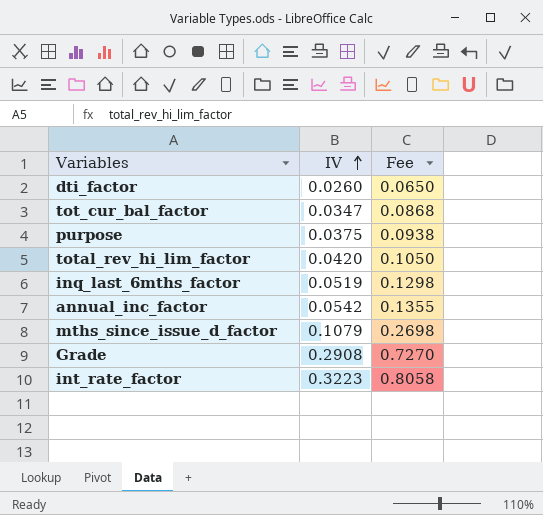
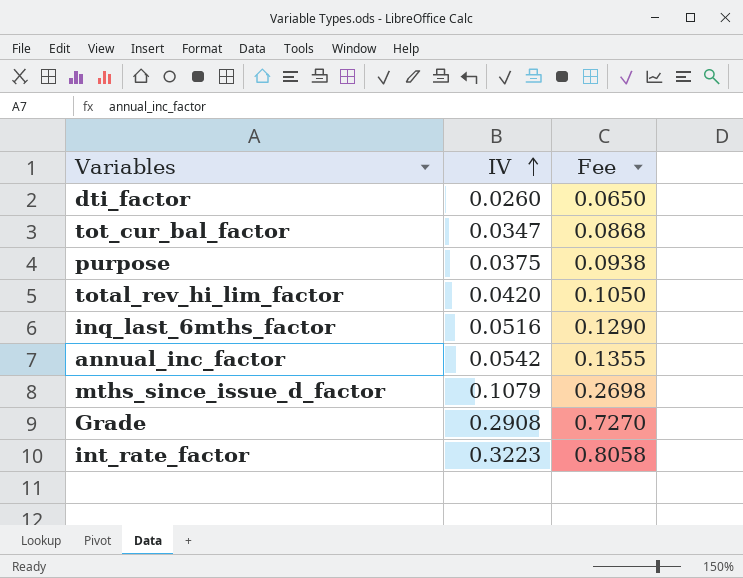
inq_last_6mths_factor | IV: 0.0519 -> 0.0516
inq_last_6mths_factor | Fee: 0.1298 -> 0.1290

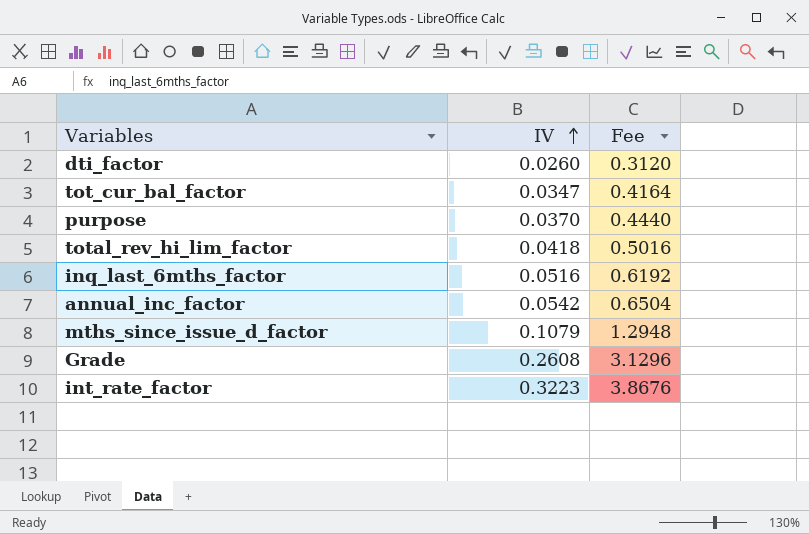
column Fee | formula: [IV] * 2.5 -> [IV] * 12
purpose | IV: 0.0375 -> 0.0370
total_rev_hi_lim_factor | IV: 0.0420 -> 0.0418
Grade | IV: 0.2908 -> 0.2608

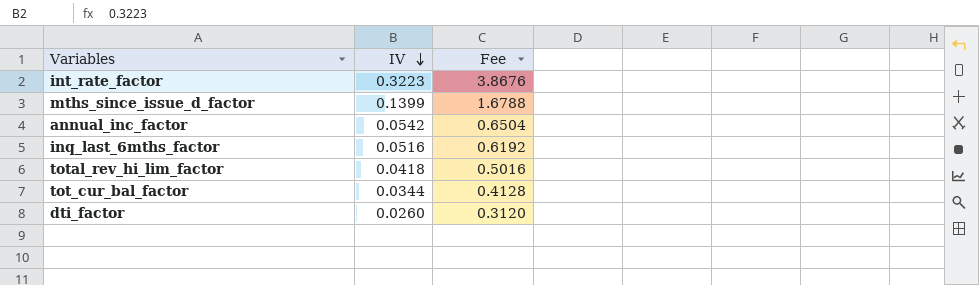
row order: IV ascending -> IV descending
row purpose: 0.0370 | 0.4440 -> none
row Grade: 0.2608 | 3.1296 -> none
mths_since_issue_d_factor | IV: 0.1079 -> 0.1399
mths_since_issue_d_factor | Fee: 1.2948 -> 1.6788
tot_cur_bal_factor | IV: 0.0347 -> 0.0344
tot_cur_bal_factor | Fee: 0.4164 -> 0.4128

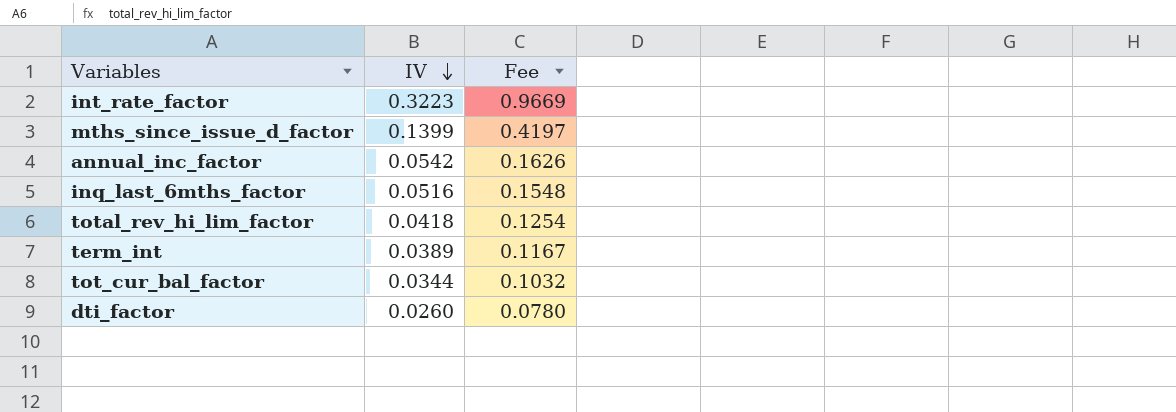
column Fee | formula: [IV] * 12 -> [IV] * 3
row term_int: none -> 0.0389 | 0.1167

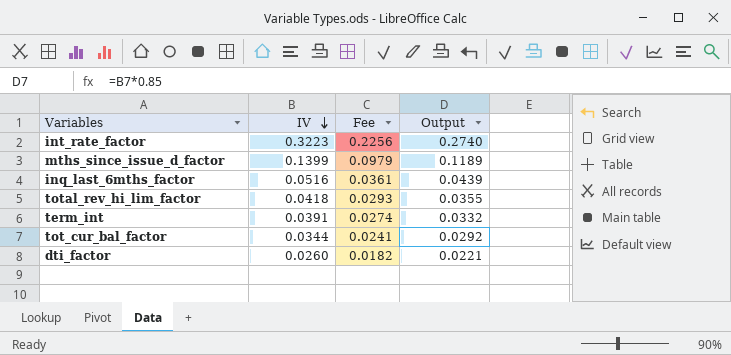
column Fee | formula: [IV] * 3 -> [IV] * 0.7
column Output | formula: none -> [IV] * 0.85
row annual_inc_factor: 0.0542 | 0.1626 -> none
term_int | IV: 0.0389 -> 0.0391

